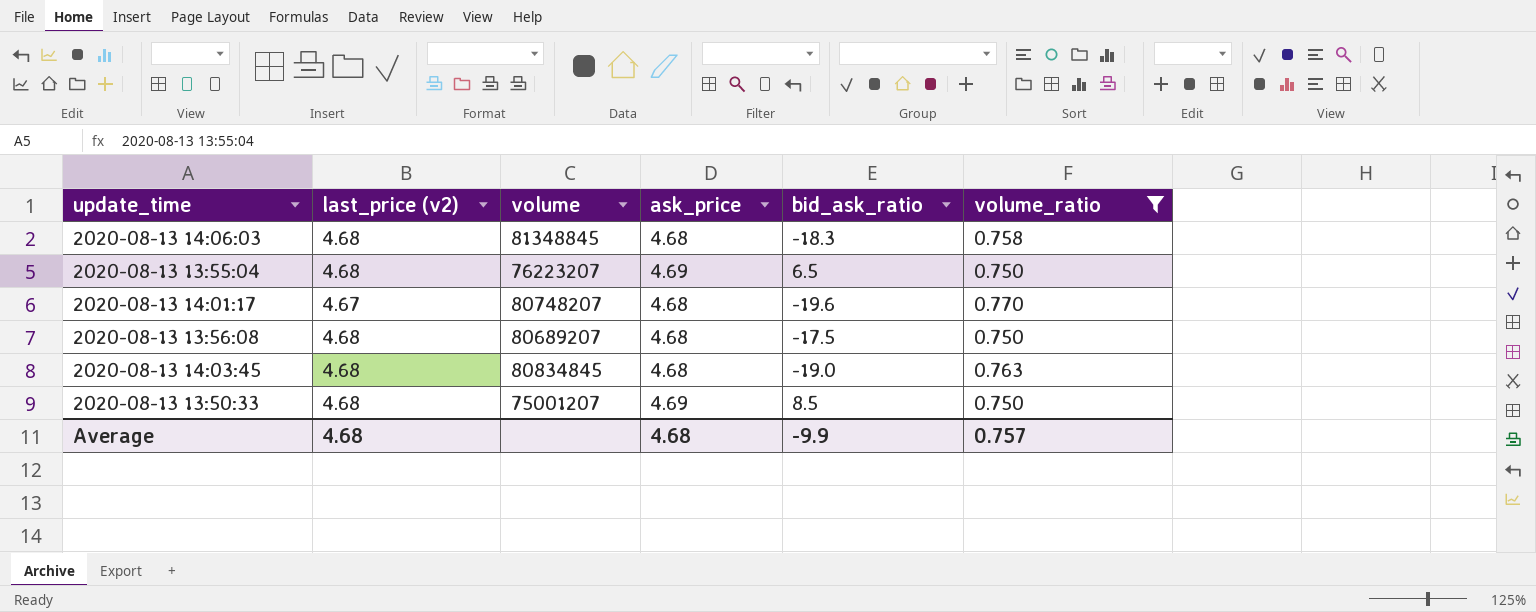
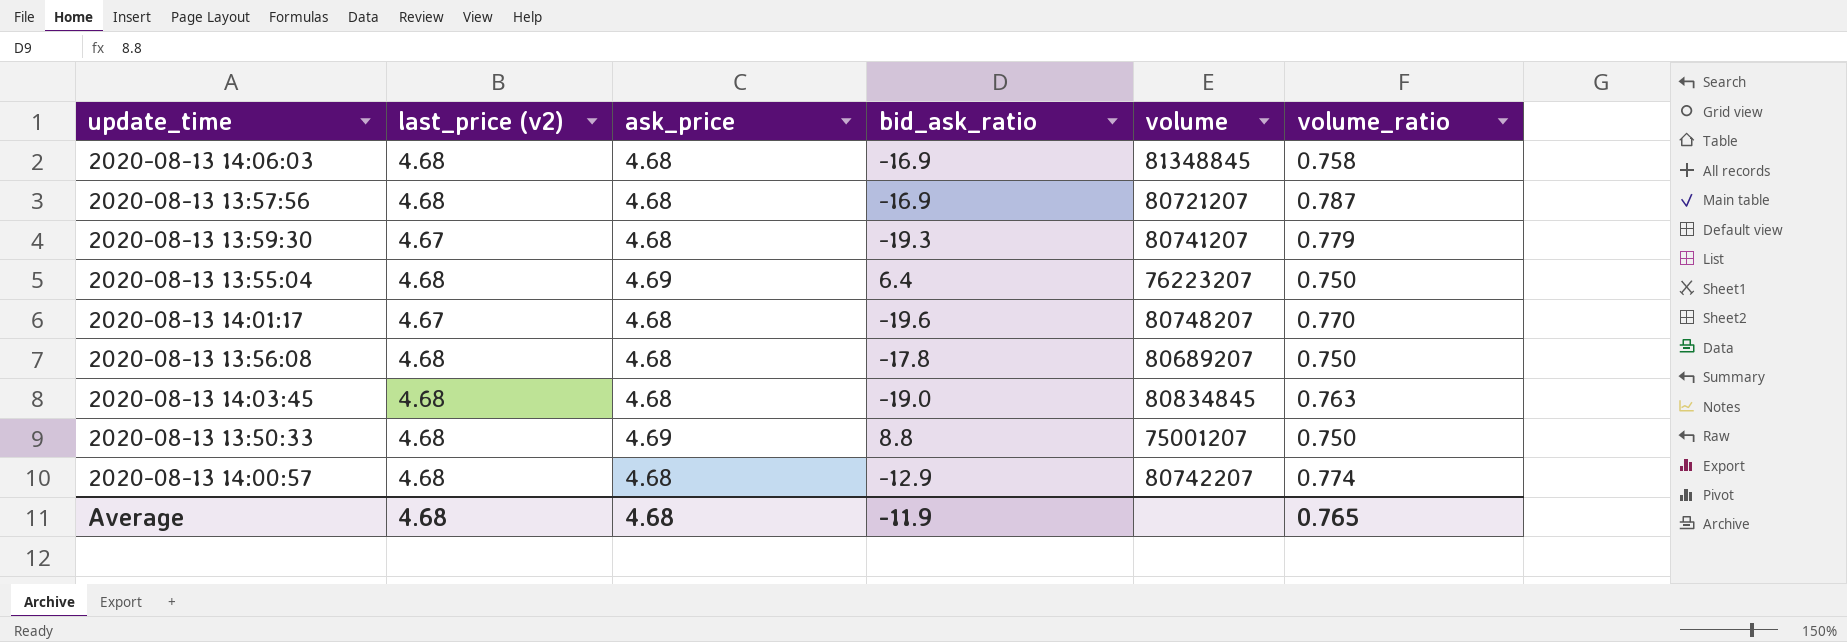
filter: volume_ratio <= 0.770 -> none
column volume | position: 3 -> 5
2020-08-13 14:06:03 | bid_ask_ratio: -18.3 -> -16.9
2020-08-13 13:55:04 | bid_ask_ratio: 6.5 -> 6.4
2020-08-13 13:56:08 | bid_ask_ratio: -17.5 -> -17.8
2020-08-13 13:50:33 | bid_ask_ratio: 8.5 -> 8.8
Average | bid_ask_ratio: -9.9 -> -11.9
Average | volume_ratio: 0.757 -> 0.765

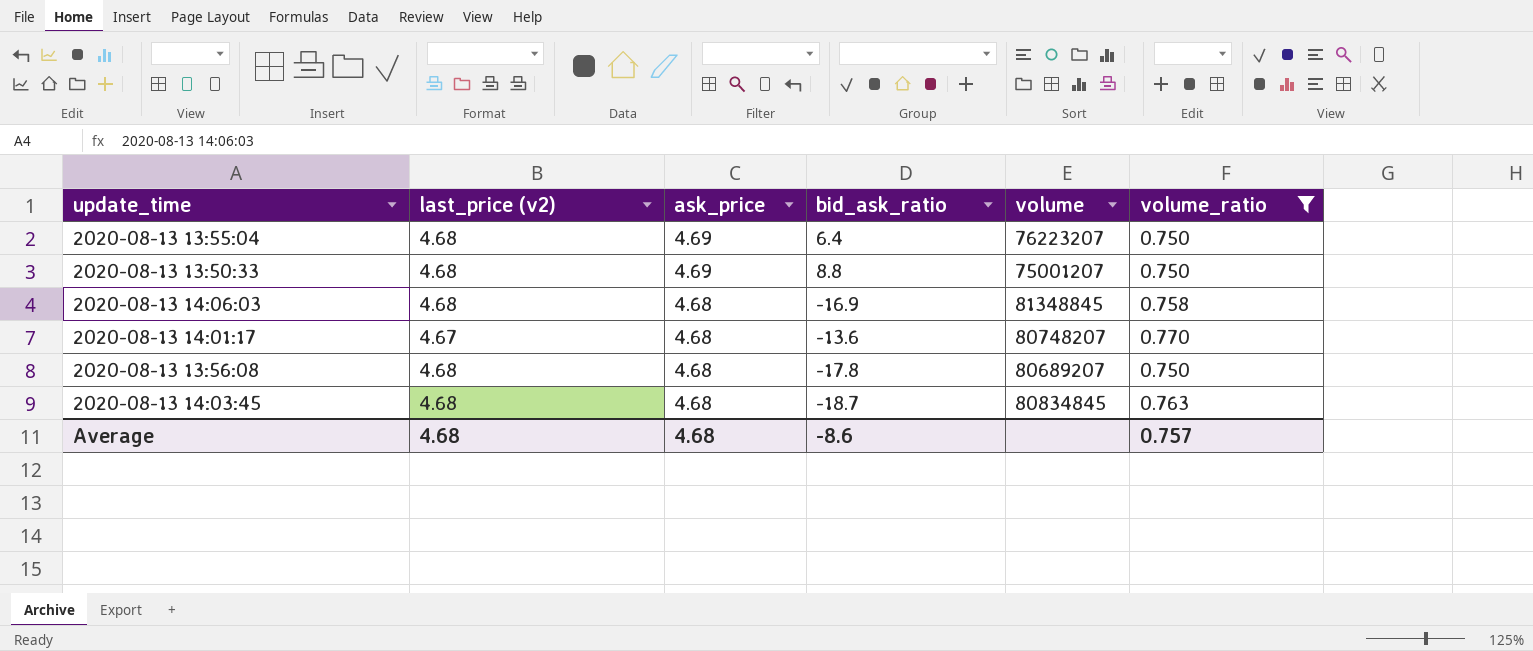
filter: none -> volume_ratio <= 0.770
row order: none -> ask_price descending
2020-08-13 14:01:17 | bid_ask_ratio: -19.6 -> -13.6
2020-08-13 14:03:45 | bid_ask_ratio: -19.0 -> -18.7
Average | bid_ask_ratio: -11.9 -> -8.6
Average | volume_ratio: 0.765 -> 0.757

